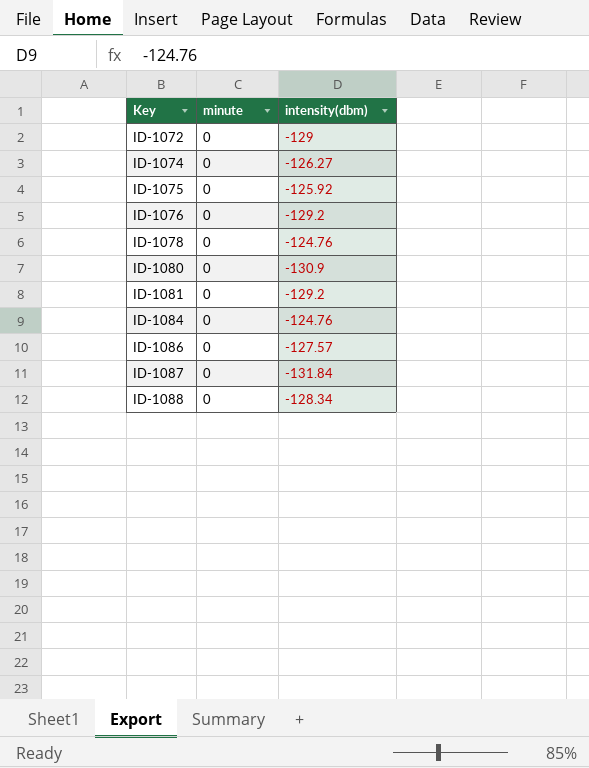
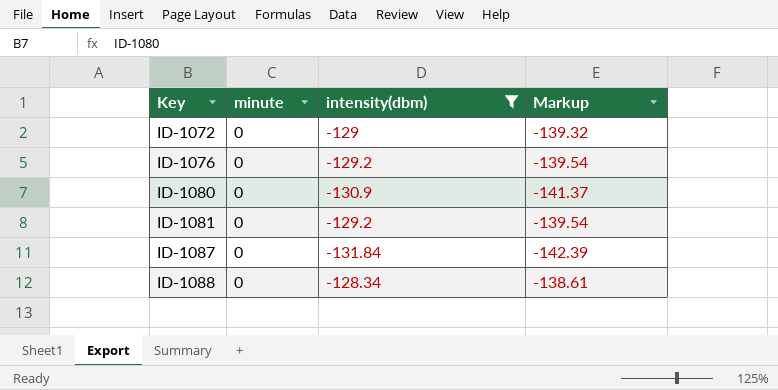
filter: none -> intensity(dbm) <= -128.34
column Markup | formula: none -> [intensity(dbm)] * 1.08

